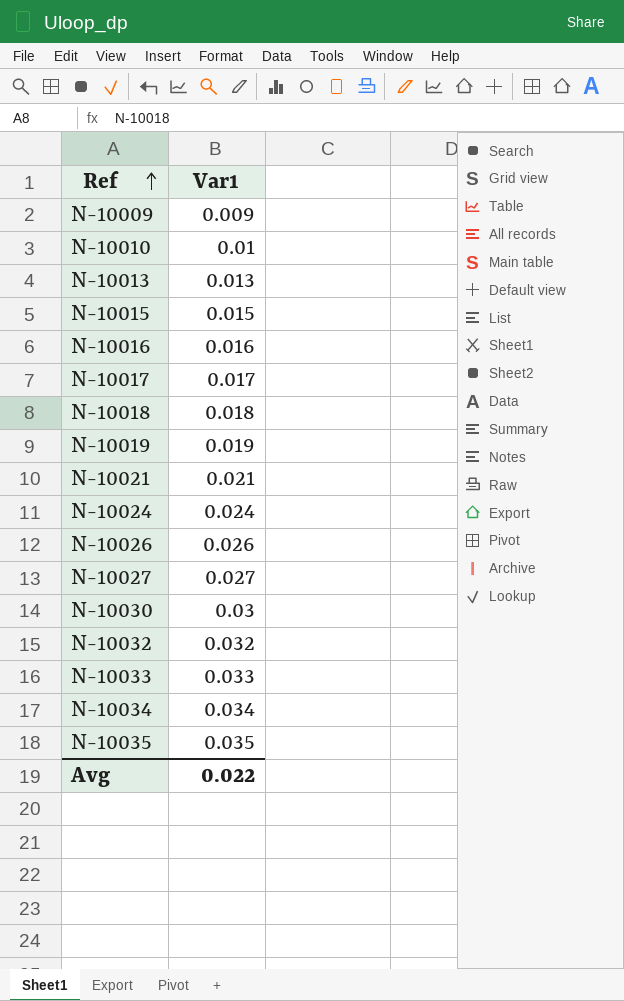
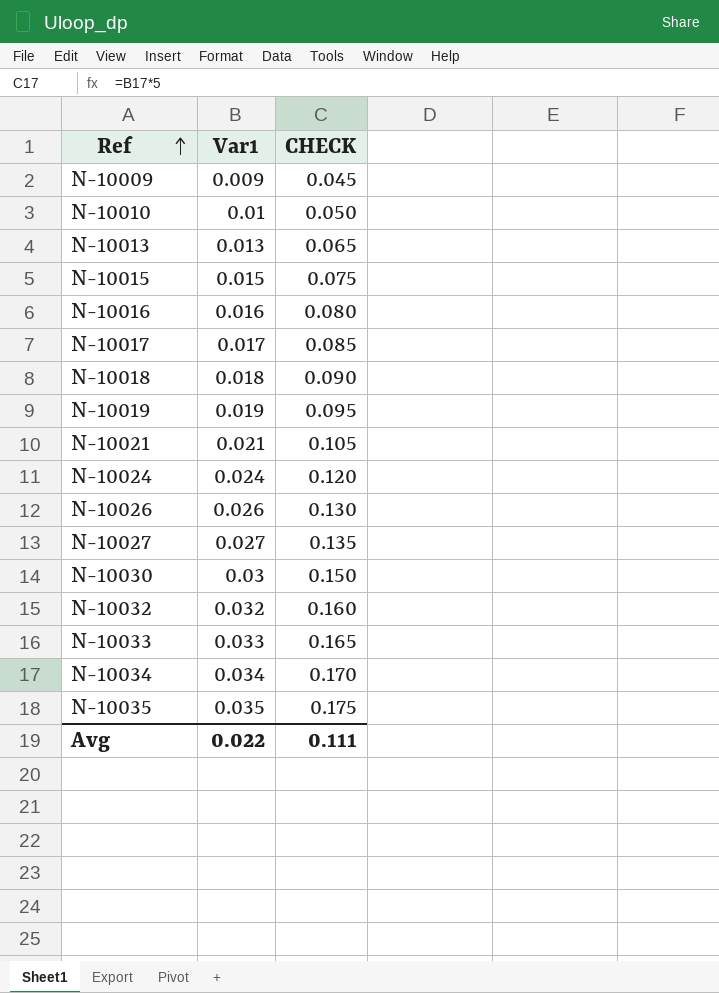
column CHECK | formula: none -> [Var1] * 5

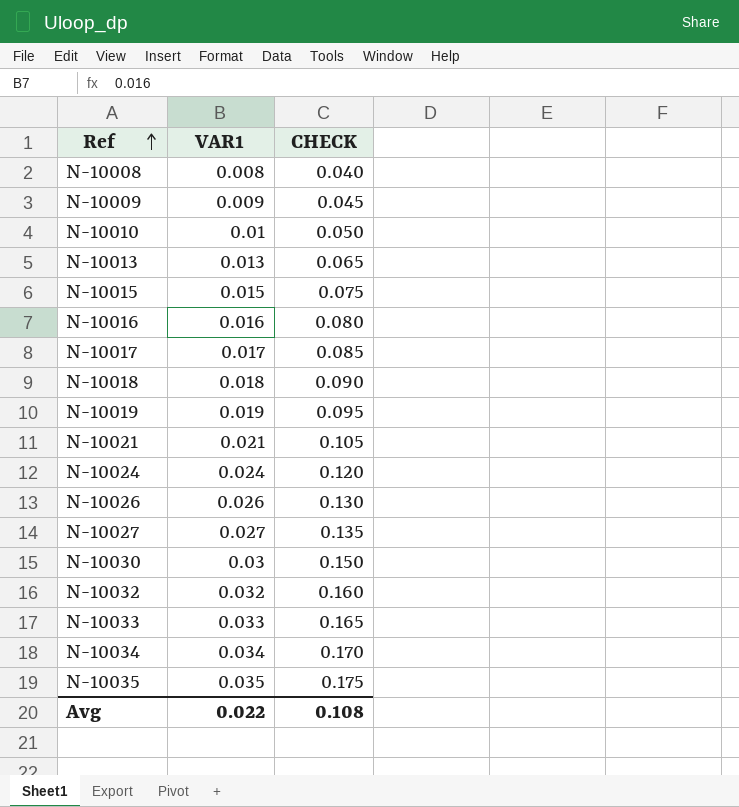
column name: Var1 -> VAR1
row N-10008: none -> 0.008 | 0.040
Avg | CHECK: 0.111 -> 0.108

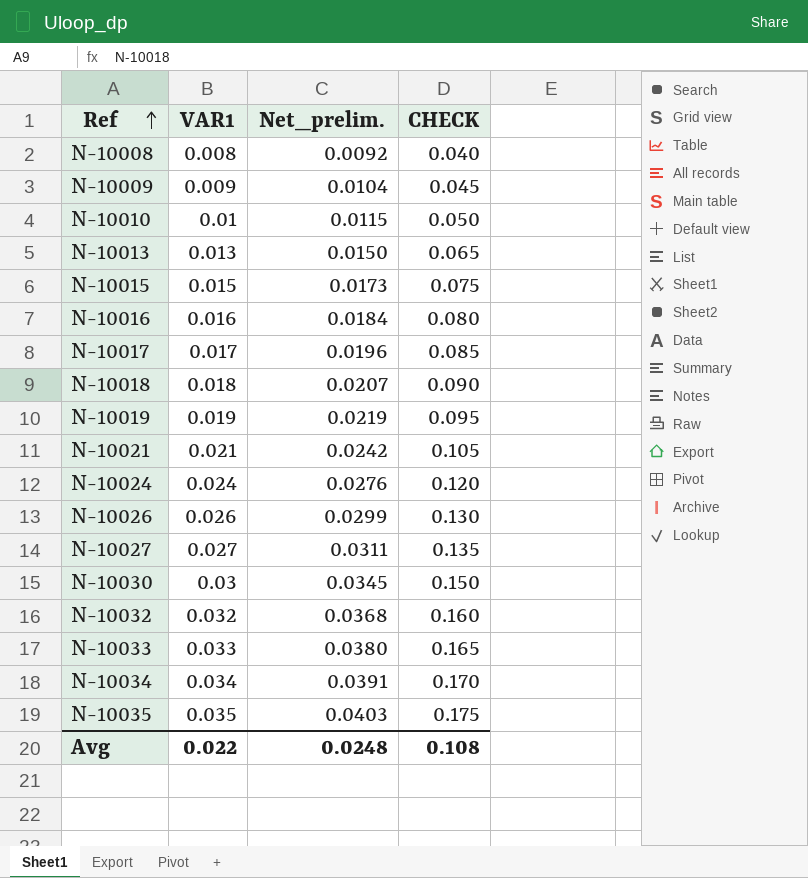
column Net_prelim. | formula: none -> [VAR1] * 1.15

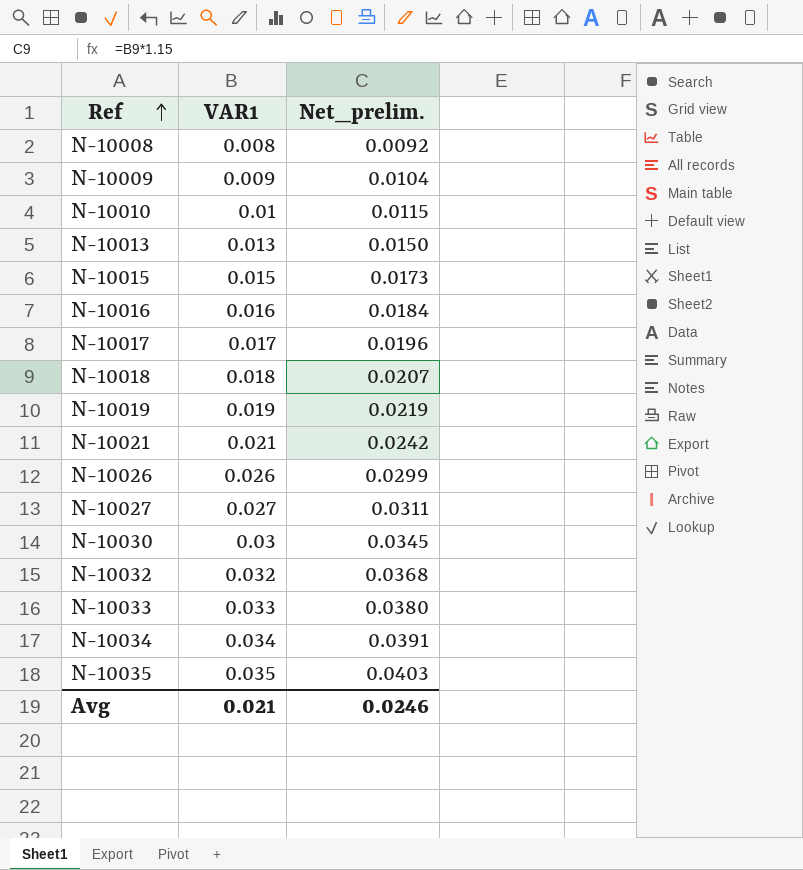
column CHECK | formula: [VAR1] * 5 -> none
row N-10024: 0.024 | 0.0276 | 0.120 -> none
Avg | VAR1: 0.022 -> 0.021
Avg | Net_prelim.: 0.0248 -> 0.0246

